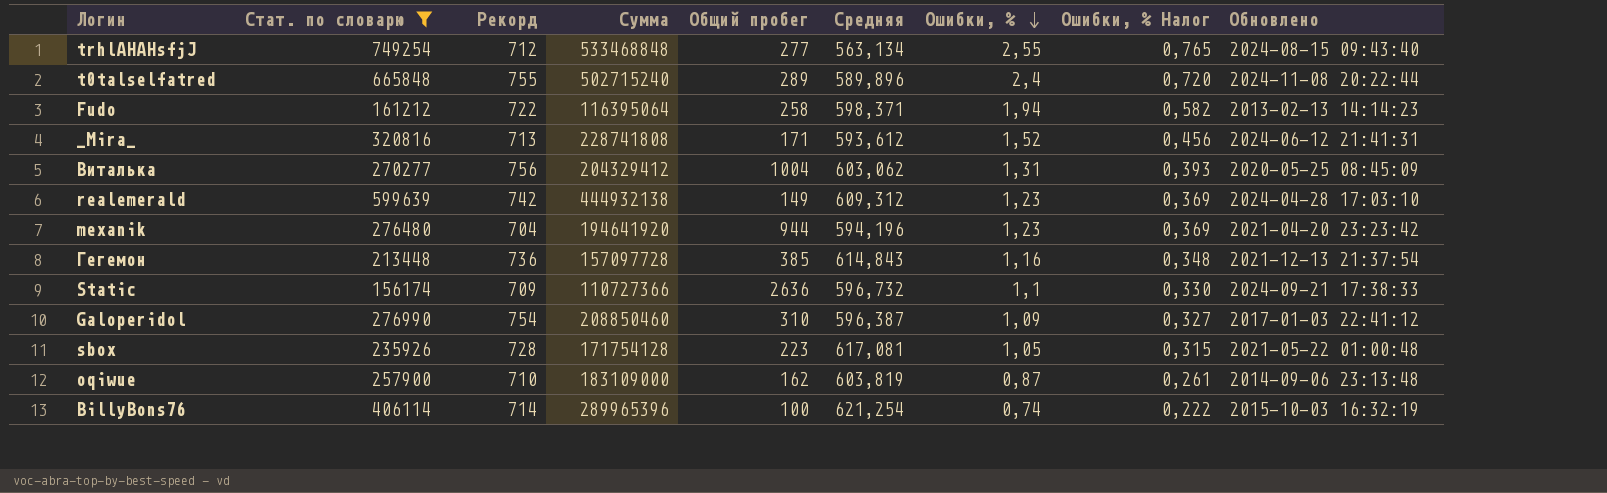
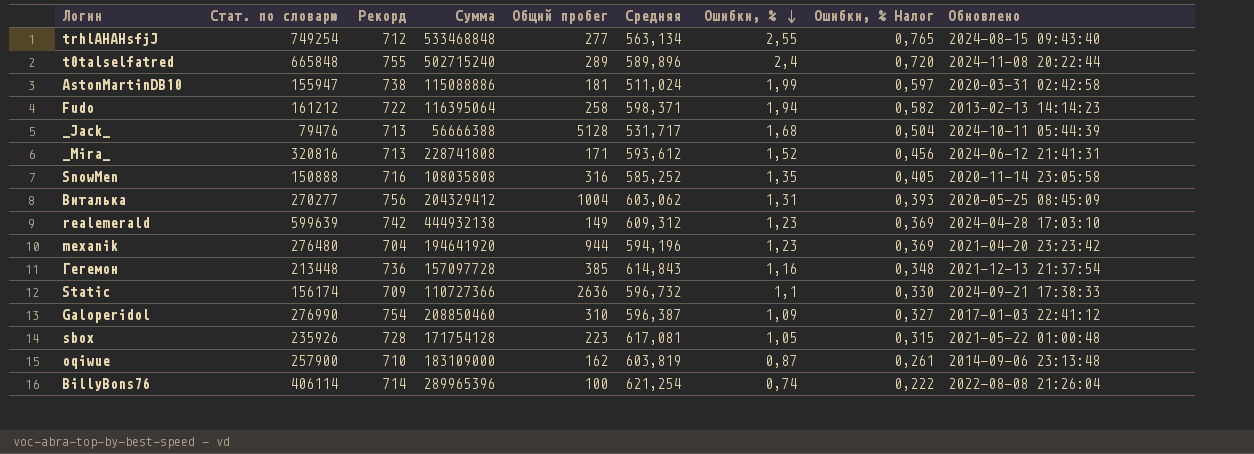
filter: Стат. по словарю >= 156174 -> none
BillyBons76 | Обновлено: 2015-10-03 16:32:19 -> 2022-08-08 21:26:04

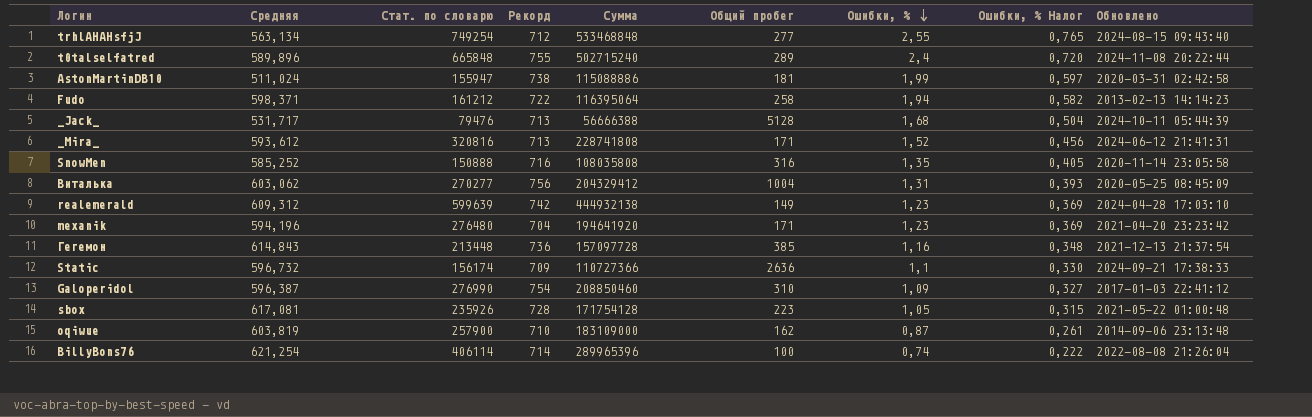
column Средняя | position: 6 -> 2
mexanik | Общий пробег: 944 -> 171

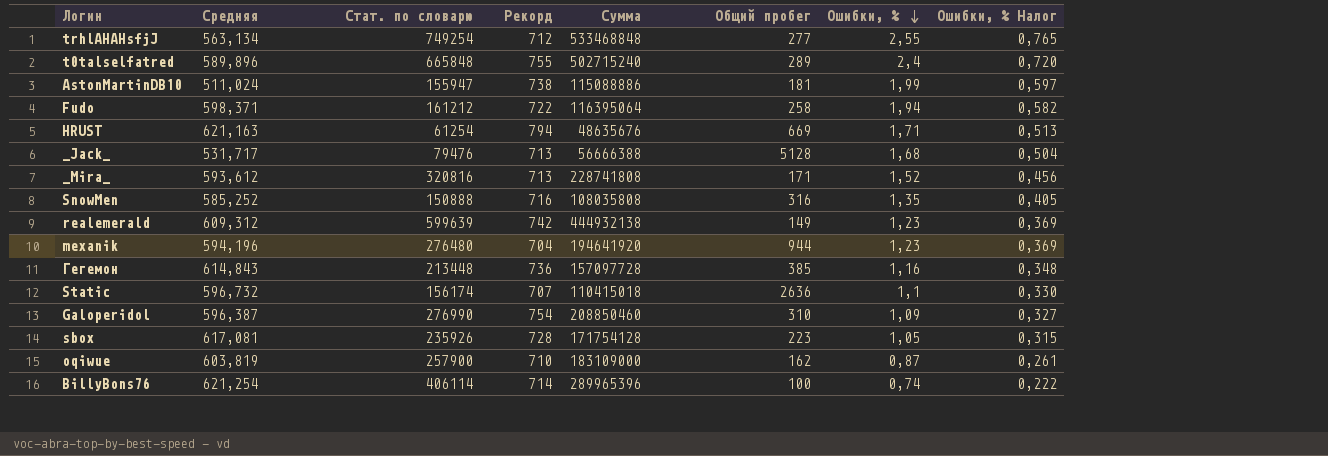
column Обновлено | position: 9 -> none
row Виталька: 603,062 | 270277 | 756 | 204329412 | 1004 | 1,31 | 0,393 | 2020-05-25 08:45:09 -> none
row HRUST: none -> 621,163 | 61254 | 794 | 48635676 | 669 | 1,71 | 0,513
mexanik | Общий пробег: 171 -> 944
Static | Рекорд: 709 -> 707
Static | Сумма: 110727366 -> 110415018

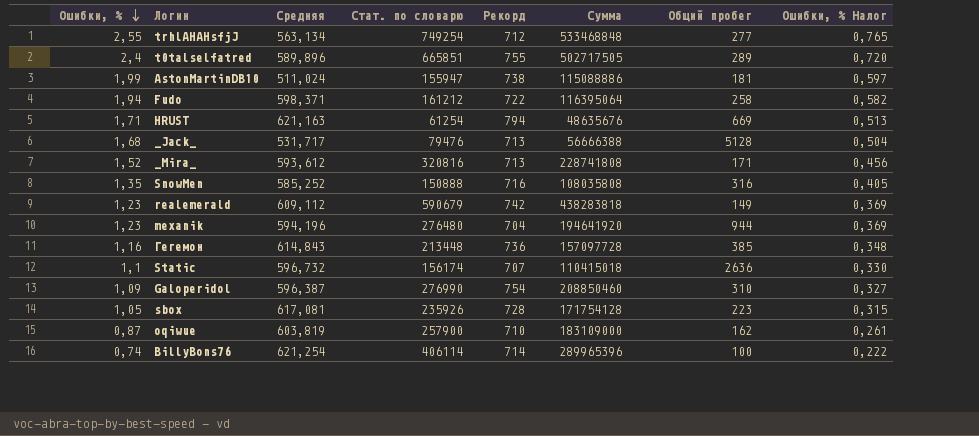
column Ошибки, % | position: 7 -> 1
t0talselfatred | Стат. по словарю: 665848 -> 665851
t0talselfatred | Сумма: 502715240 -> 502717505
realemerald | Средняя: 609,312 -> 609,112
realemerald | Стат. по словарю: 599639 -> 590679
realemerald | Сумма: 444932138 -> 438283818

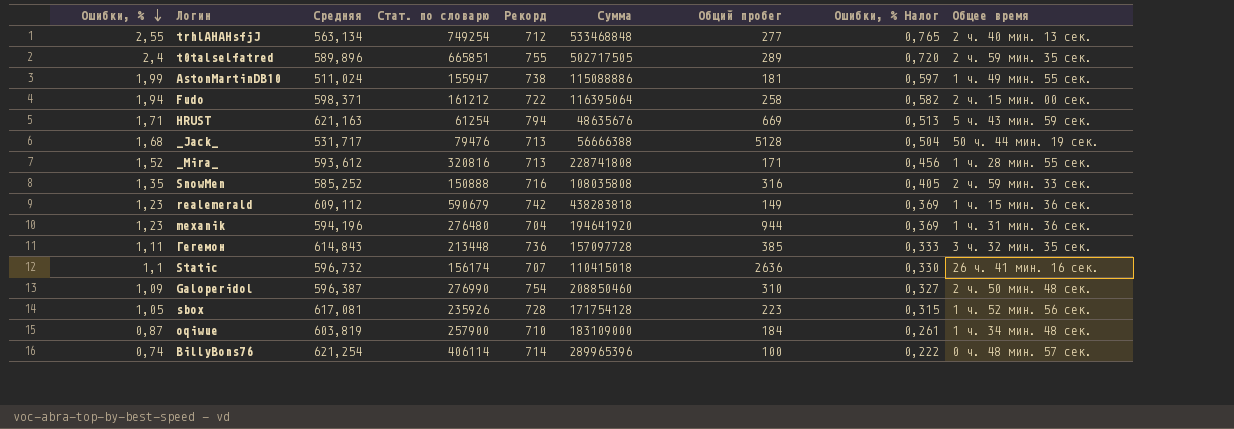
column Общее время | position: none -> 9
Гегемон | Ошибки, %: 1,16 -> 1,11
Гегемон | Ошибки, % Налог: 0,348 -> 0,333
oqiwue | Общий пробег: 162 -> 184

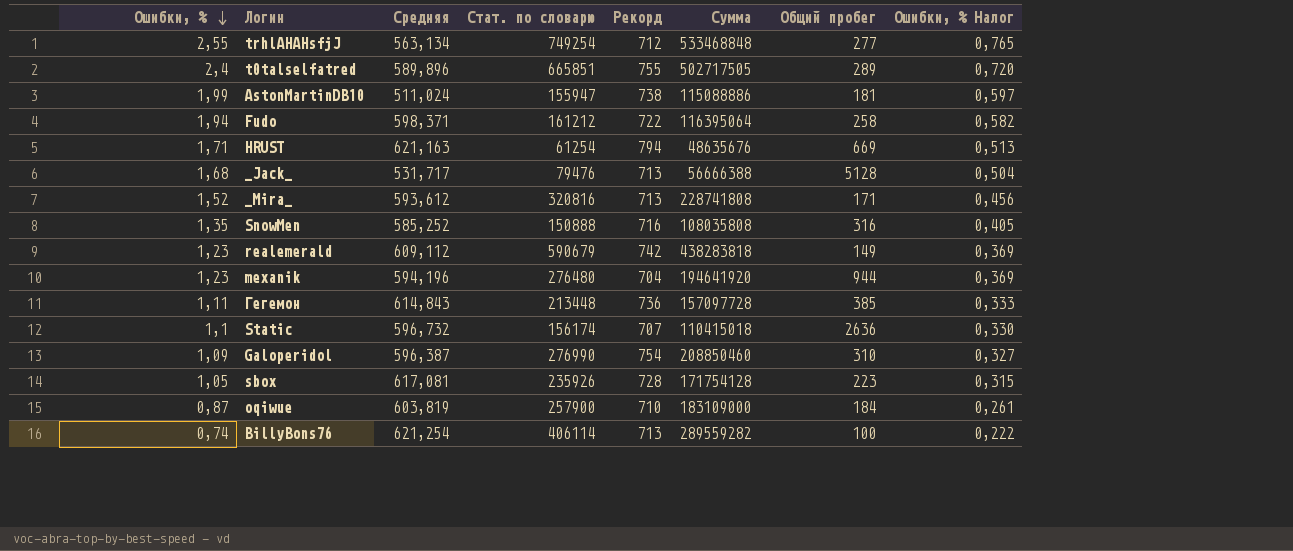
column Общее время | position: 9 -> none
BillyBons76 | Рекорд: 714 -> 713
BillyBons76 | Сумма: 289965396 -> 289559282

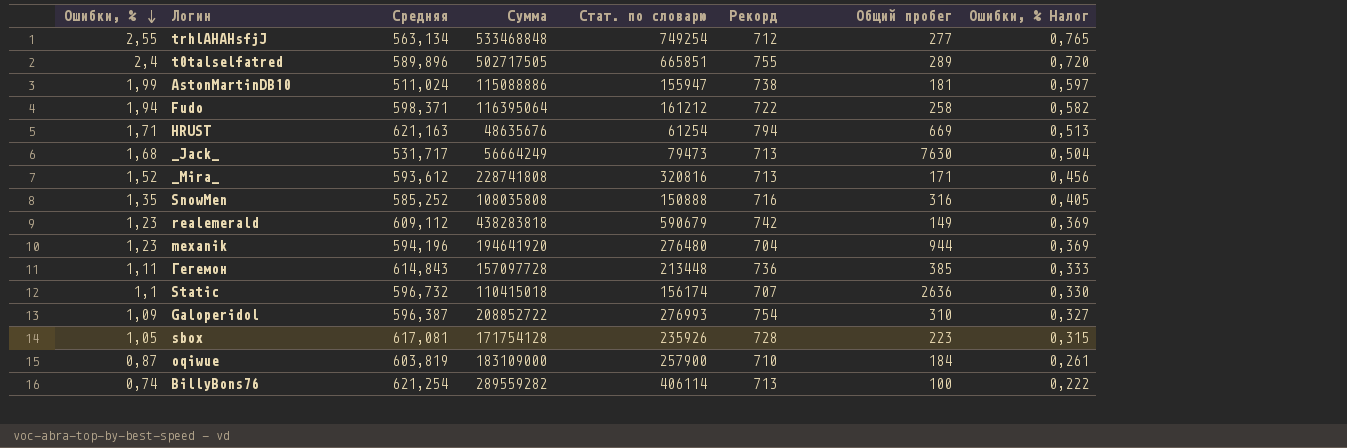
column Сумма | position: 6 -> 4
_Jack_ | Сумма: 56666388 -> 56664249
_Jack_ | Стат. по словарю: 79476 -> 79473
_Jack_ | Общий пробег: 5128 -> 7630
Galoperidol | Сумма: 208850460 -> 208852722
Galoperidol | Стат. по словарю: 276990 -> 276993

